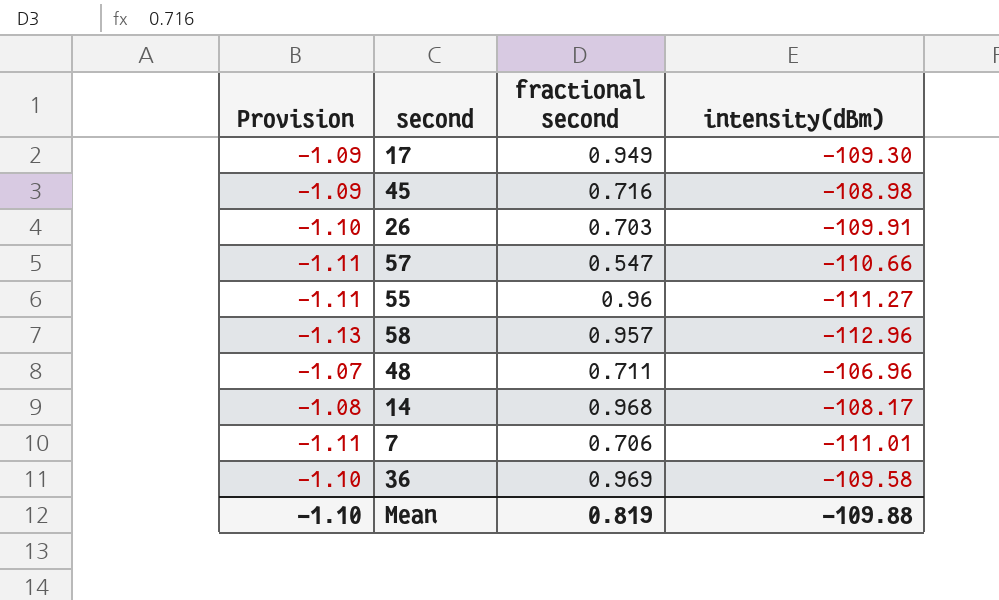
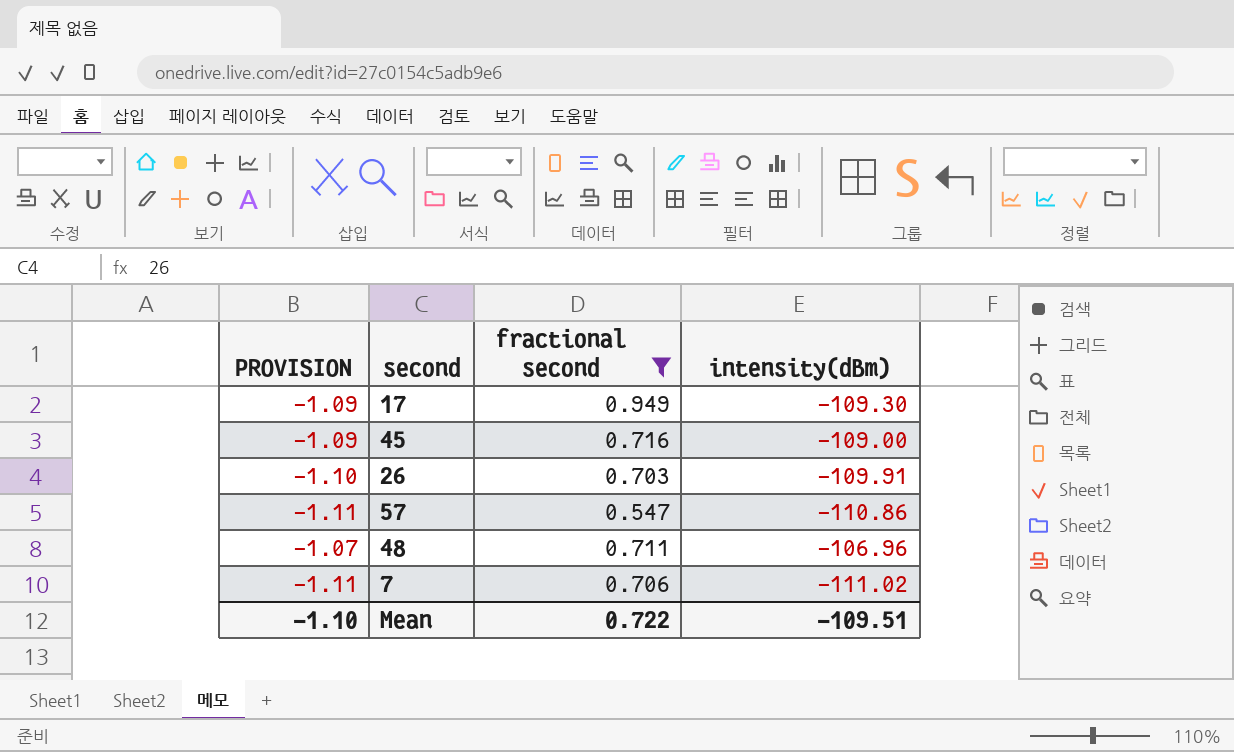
filter: none -> fractional second <= 0.949
column name: Provision -> PROVISION
45 | intensity(dBm): -108.98 -> -109.00
57 | intensity(dBm): -110.66 -> -110.86
7 | intensity(dBm): -111.01 -> -111.02
Mean | fractional second: 0.819 -> 0.722
Mean | intensity(dBm): -109.88 -> -109.51

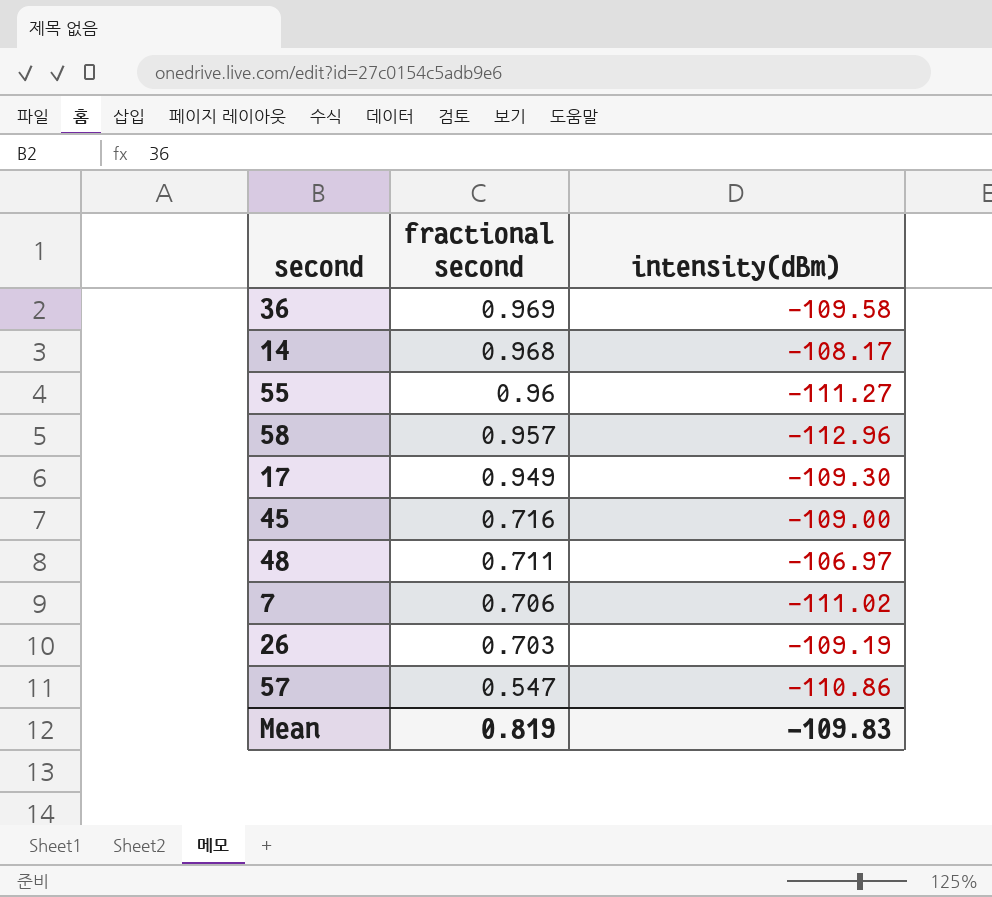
filter: fractional second <= 0.949 -> none
row order: none -> fractional second descending
column PROVISION | formula: [intensity(dBm)] * 0.01 -> none
48 | intensity(dBm): -106.96 -> -106.97
26 | intensity(dBm): -109.91 -> -109.19
Mean | fractional second: 0.722 -> 0.819
Mean | intensity(dBm): -109.51 -> -109.83

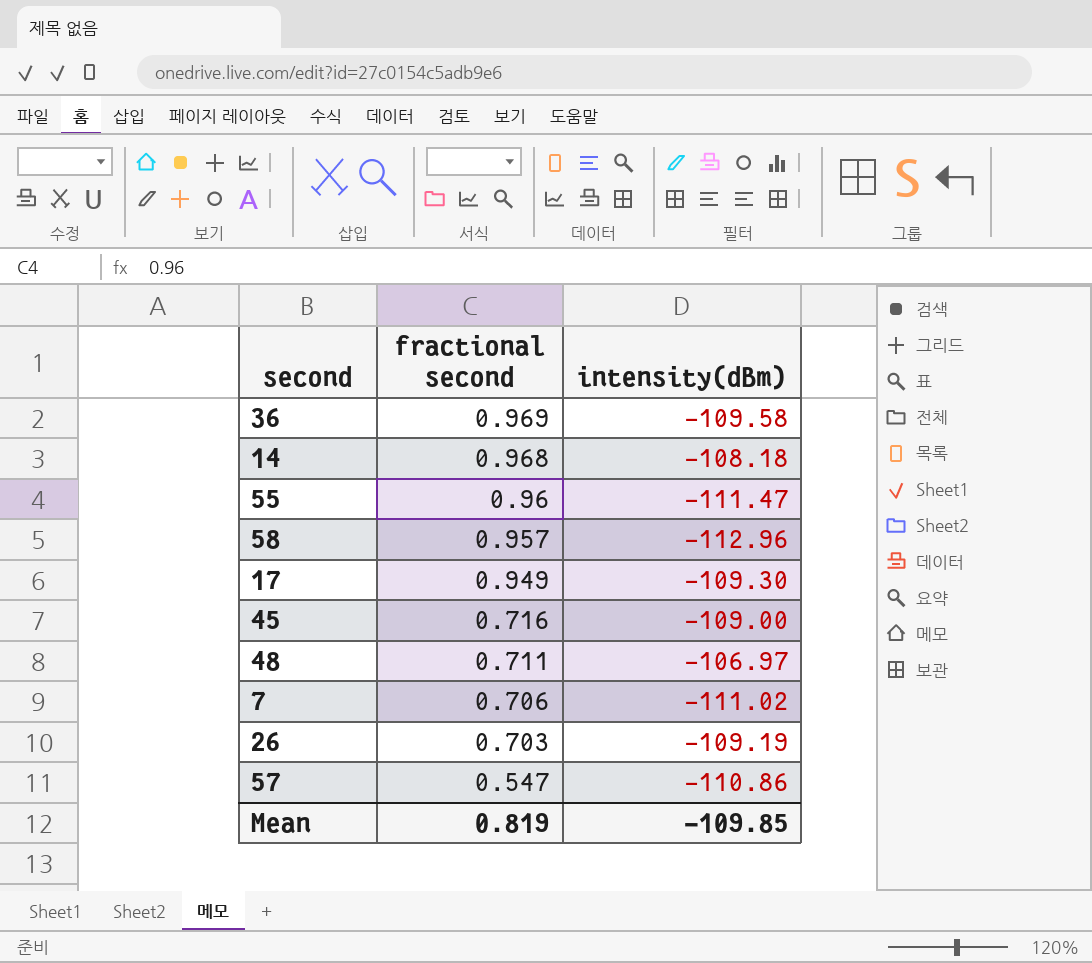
14 | intensity(dBm): -108.17 -> -108.18
55 | intensity(dBm): -111.27 -> -111.47
Mean | intensity(dBm): -109.83 -> -109.85

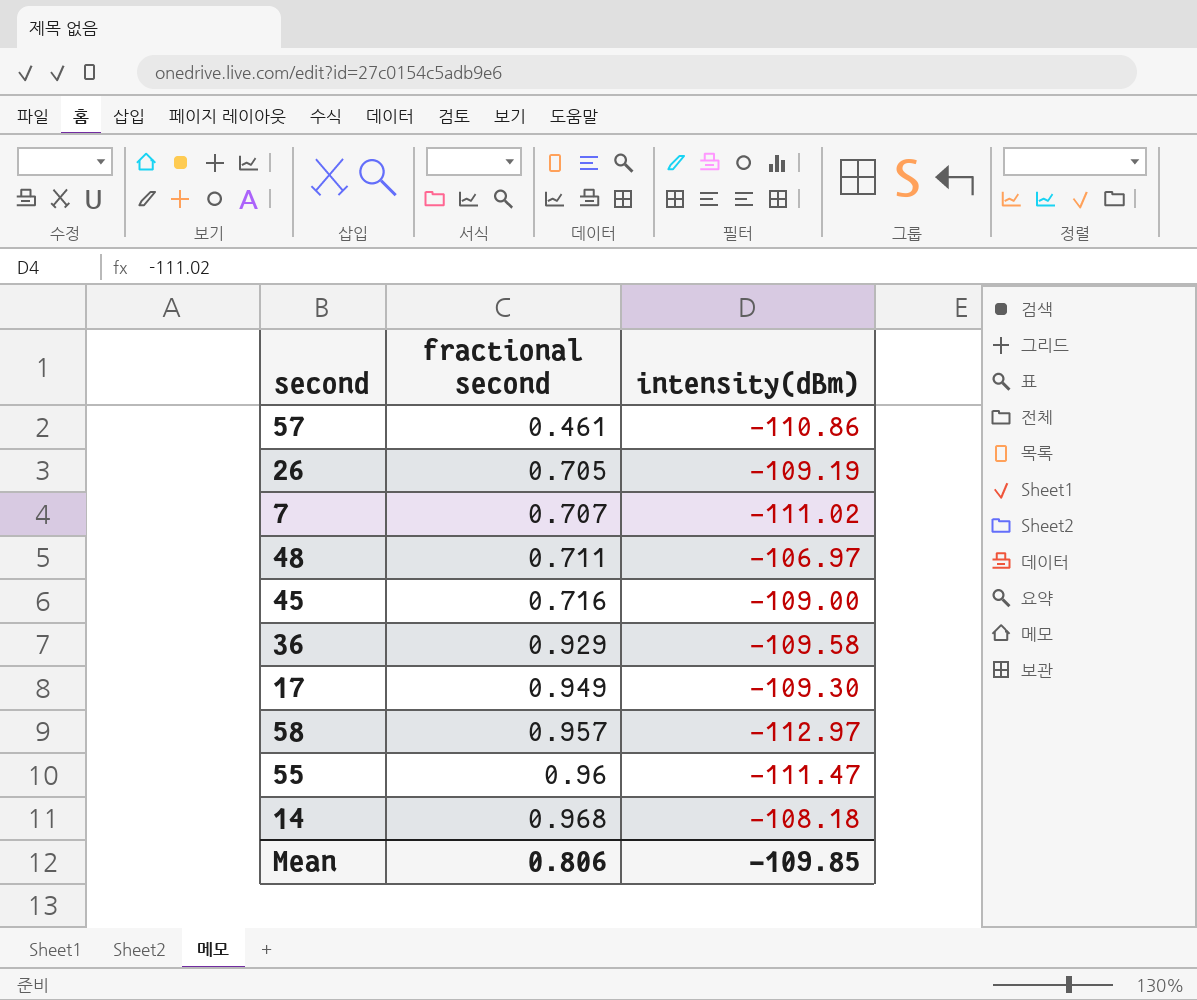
row order: fractional second descending -> fractional second ascending
57 | fractional second: 0.547 -> 0.461
26 | fractional second: 0.703 -> 0.705
7 | fractional second: 0.706 -> 0.707
36 | fractional second: 0.969 -> 0.929
58 | intensity(dBm): -112.96 -> -112.97
Mean | fractional second: 0.819 -> 0.806

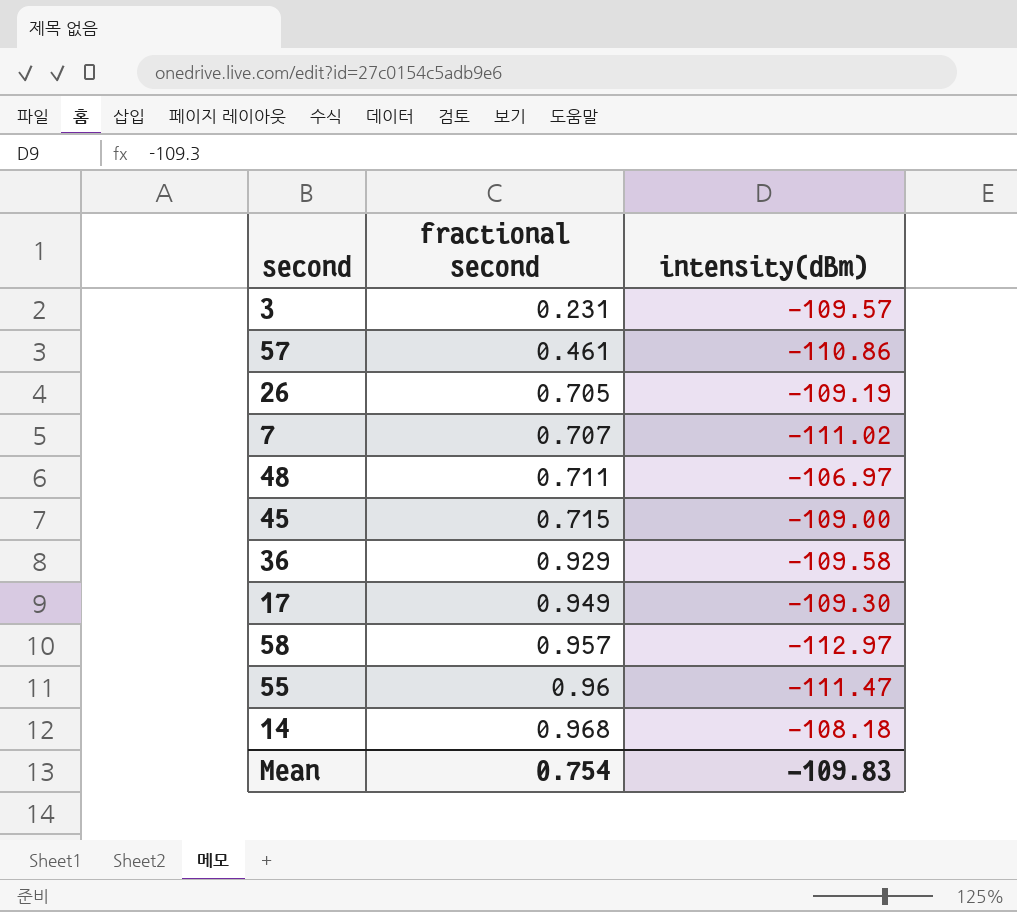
row 3: none -> 0.231 | -109.57
45 | fractional second: 0.716 -> 0.715
Mean | fractional second: 0.806 -> 0.754
Mean | intensity(dBm): -109.85 -> -109.83

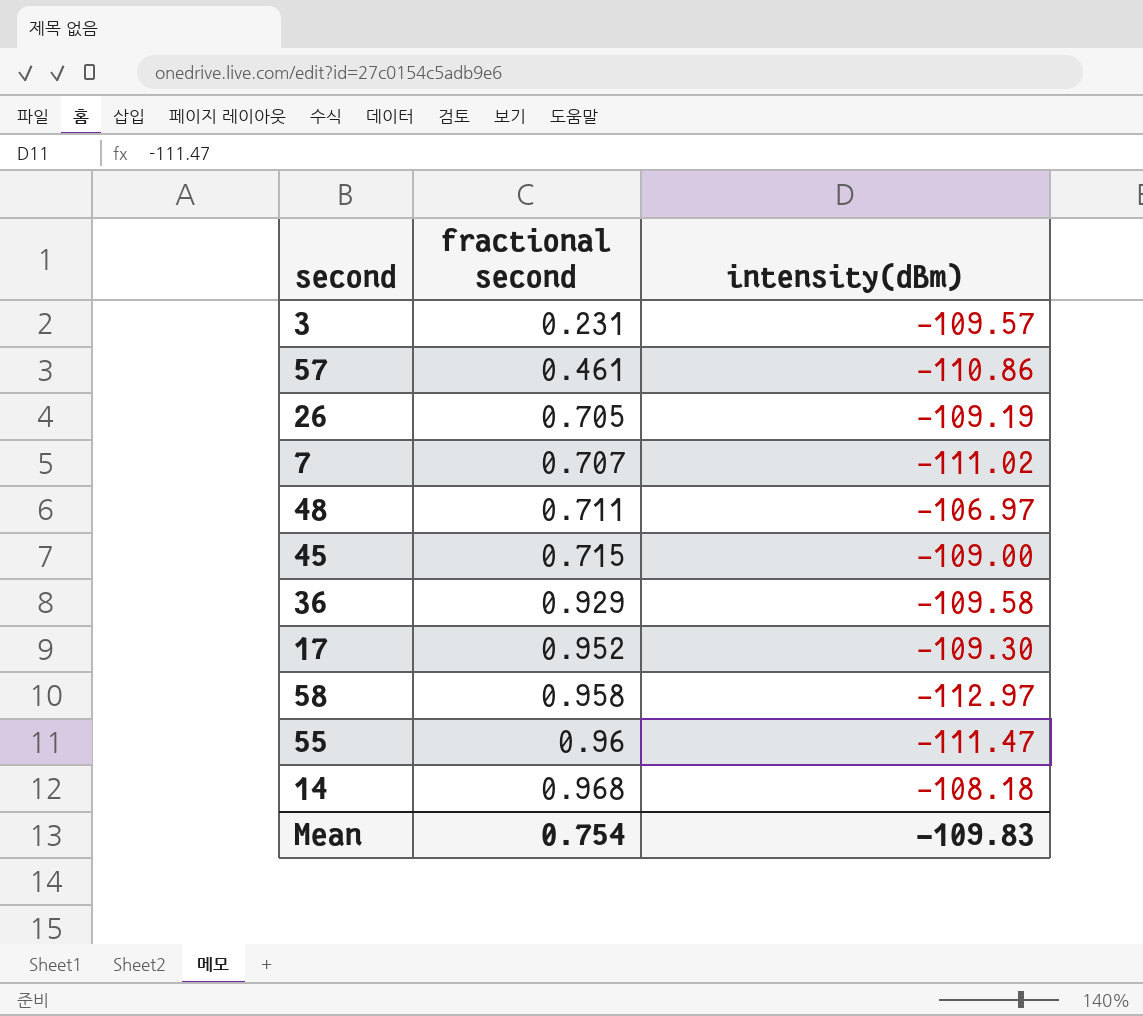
17 | fractional second: 0.949 -> 0.952
58 | fractional second: 0.957 -> 0.958

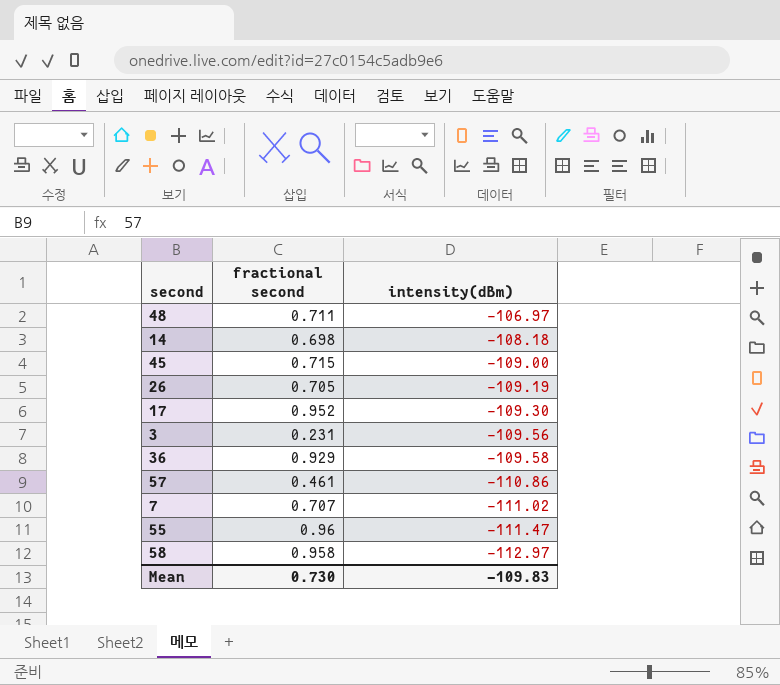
row order: fractional second ascending -> intensity(dBm) descending
14 | fractional second: 0.968 -> 0.698
3 | intensity(dBm): -109.57 -> -109.56
Mean | fractional second: 0.754 -> 0.730

